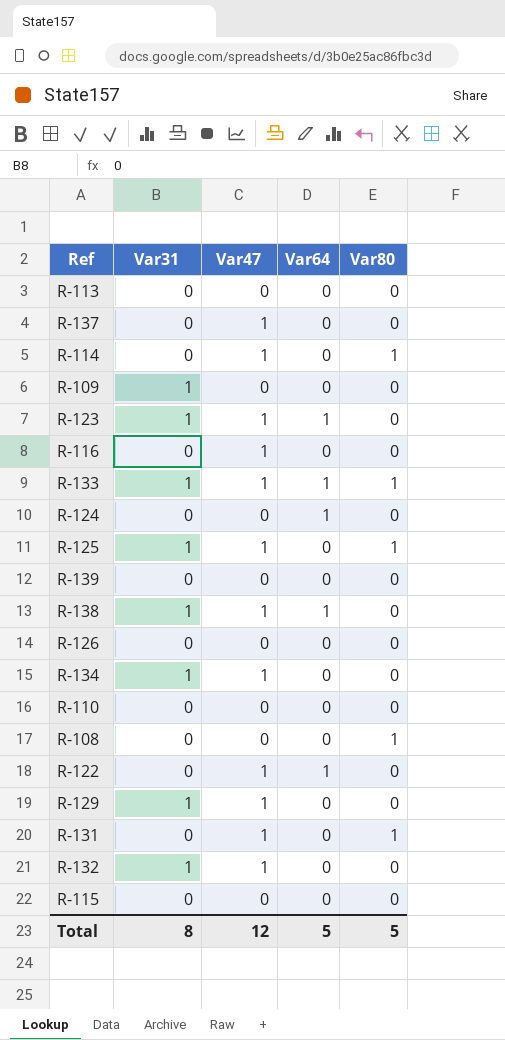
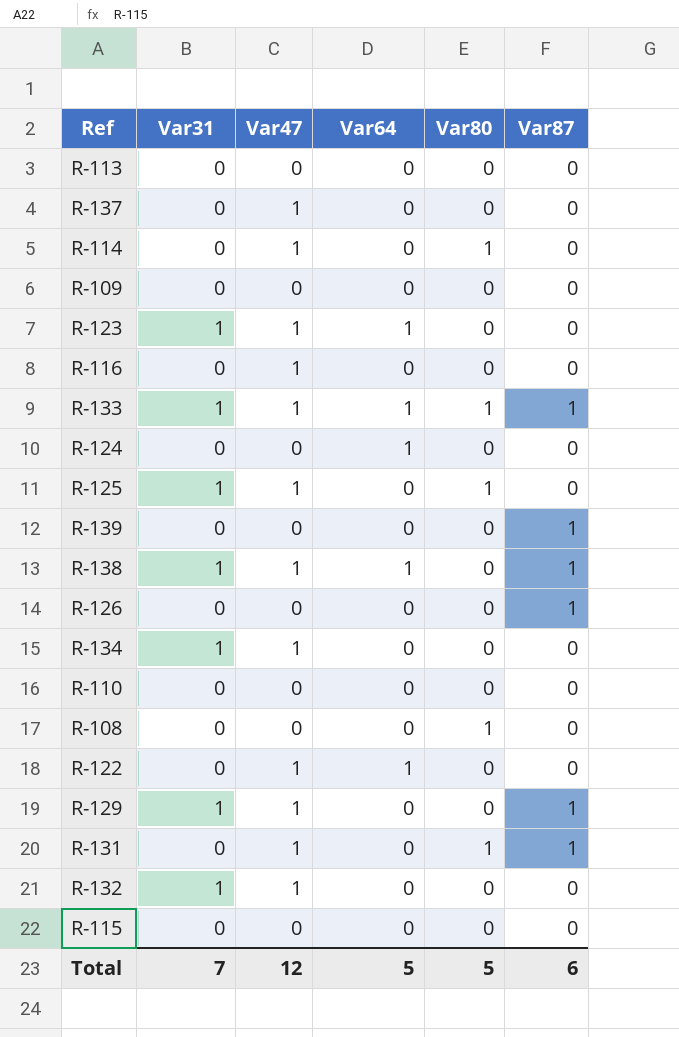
column Var87 | position: none -> 6
R-109 | Var31: 1 -> 0
Total | Var31: 8 -> 7

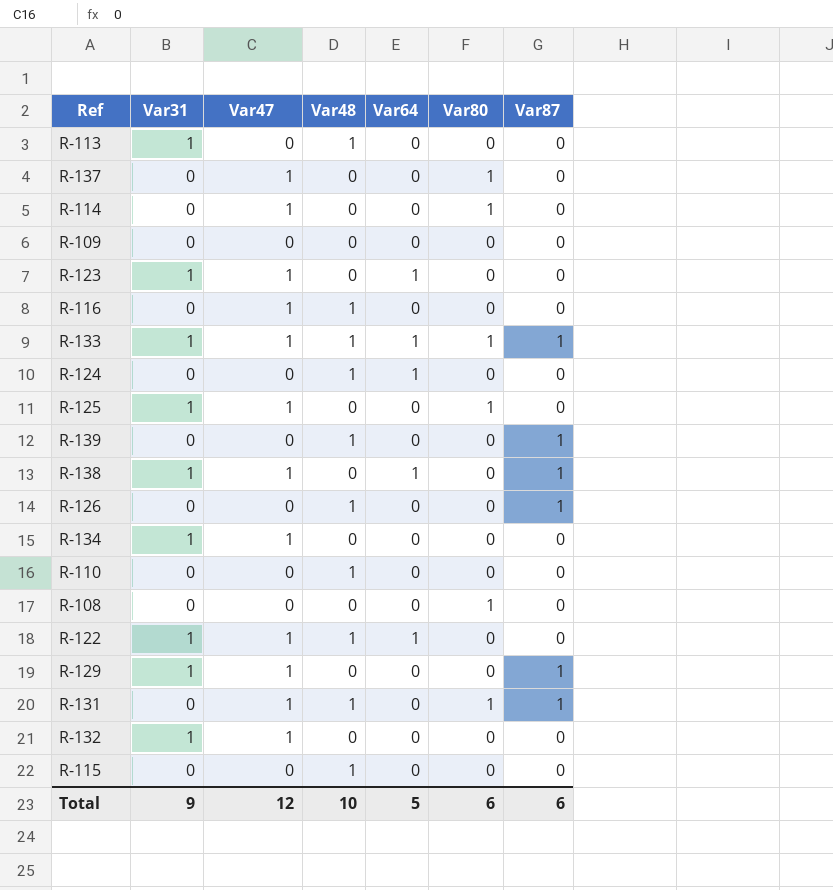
column Var48 | position: none -> 4
R-113 | Var31: 0 -> 1
R-137 | Var80: 0 -> 1
R-122 | Var31: 0 -> 1
Total | Var31: 7 -> 9
Total | Var80: 5 -> 6

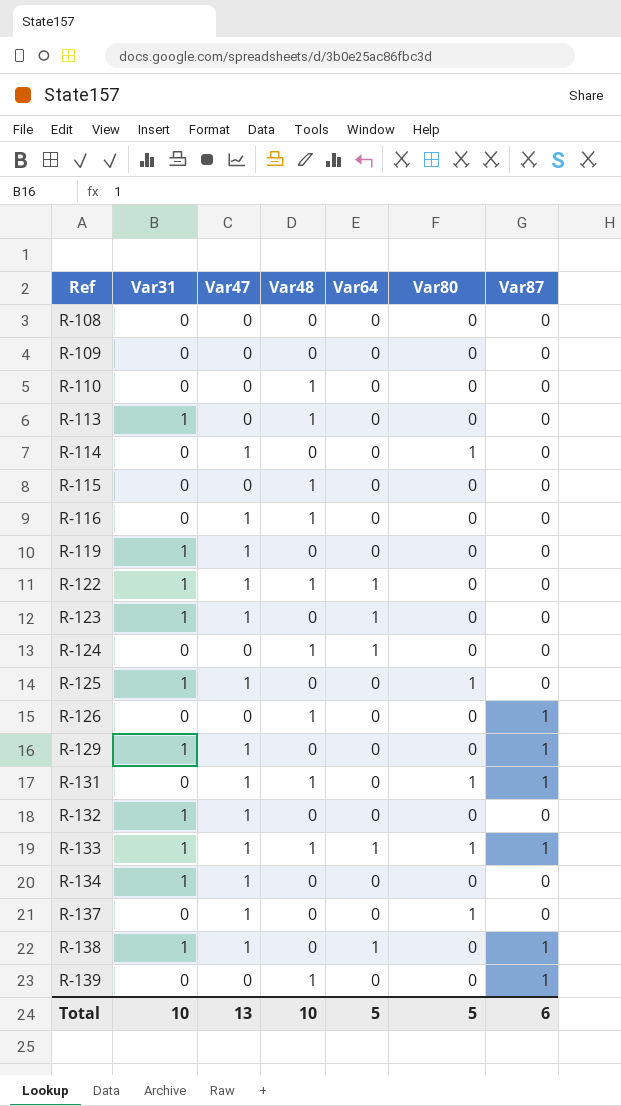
row order: none -> Ref ascending
R-108 | Var80: 1 -> 0
row R-119: none -> 1 | 1 | 0 | 0 | 0 | 0
Total | Var31: 9 -> 10
Total | Var47: 12 -> 13
Total | Var80: 6 -> 5

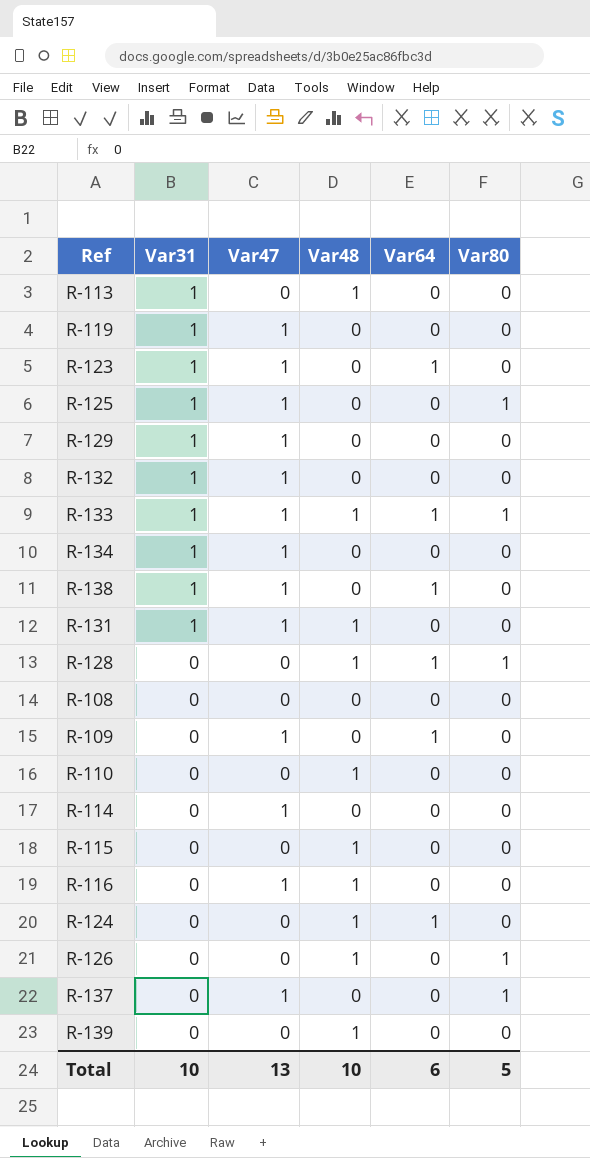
row order: Ref ascending -> Var31 descending
column Var87 | position: 7 -> none
row R-122: 1 | 1 | 1 | 1 | 0 | 0 -> none
R-131 | Var31: 0 -> 1
R-131 | Var80: 1 -> 0
row R-128: none -> 0 | 0 | 1 | 1 | 1
R-109 | Var47: 0 -> 1
R-109 | Var64: 0 -> 1
R-114 | Var80: 1 -> 0
R-126 | Var80: 0 -> 1
Total | Var64: 5 -> 6

